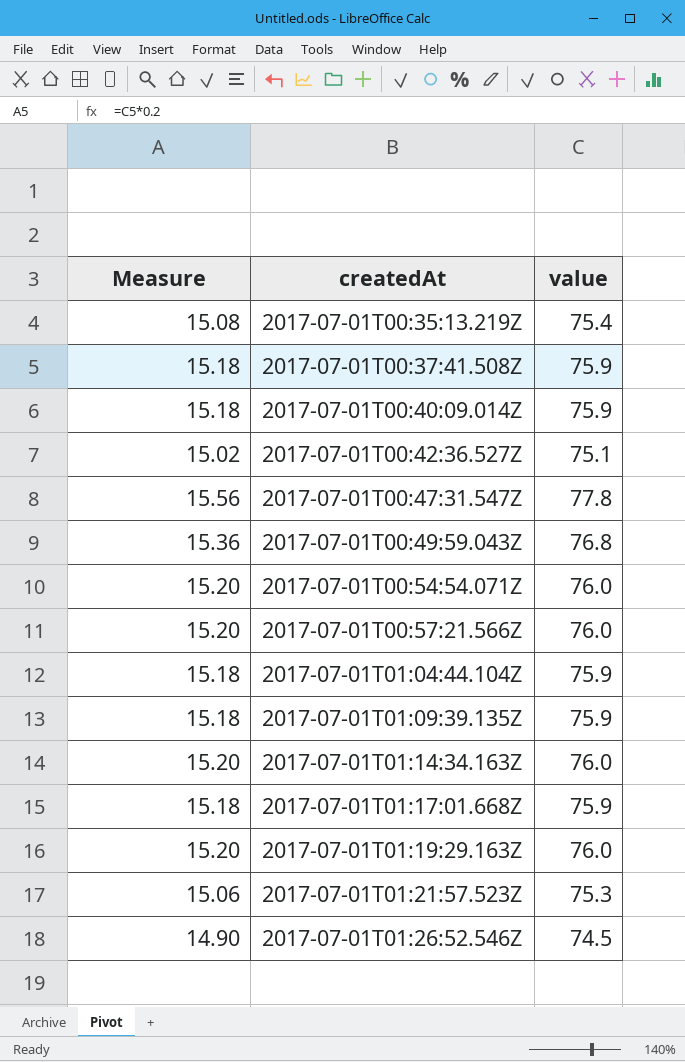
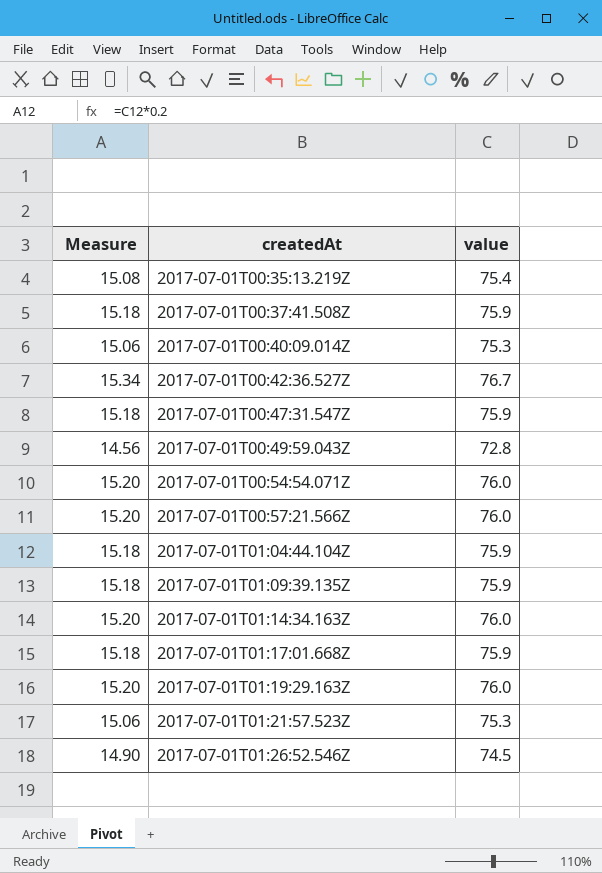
2017-07-01T00:40:09.014Z | Measure: 15.18 -> 15.06
2017-07-01T00:40:09.014Z | value: 75.9 -> 75.3
2017-07-01T00:42:36.527Z | Measure: 15.02 -> 15.34
2017-07-01T00:42:36.527Z | value: 75.1 -> 76.7
2017-07-01T00:47:31.547Z | Measure: 15.56 -> 15.18
2017-07-01T00:47:31.547Z | value: 77.8 -> 75.9
2017-07-01T00:49:59.043Z | Measure: 15.36 -> 14.56
2017-07-01T00:49:59.043Z | value: 76.8 -> 72.8

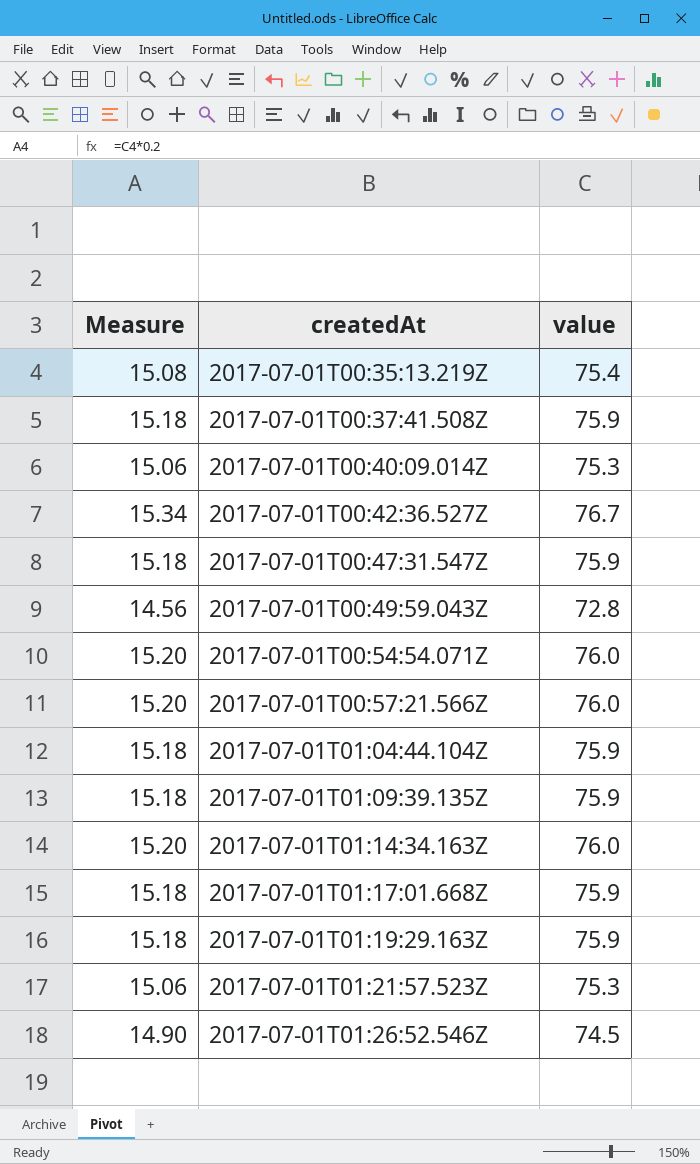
2017-07-01T01:19:29.163Z | Measure: 15.20 -> 15.18
2017-07-01T01:19:29.163Z | value: 76.0 -> 75.9

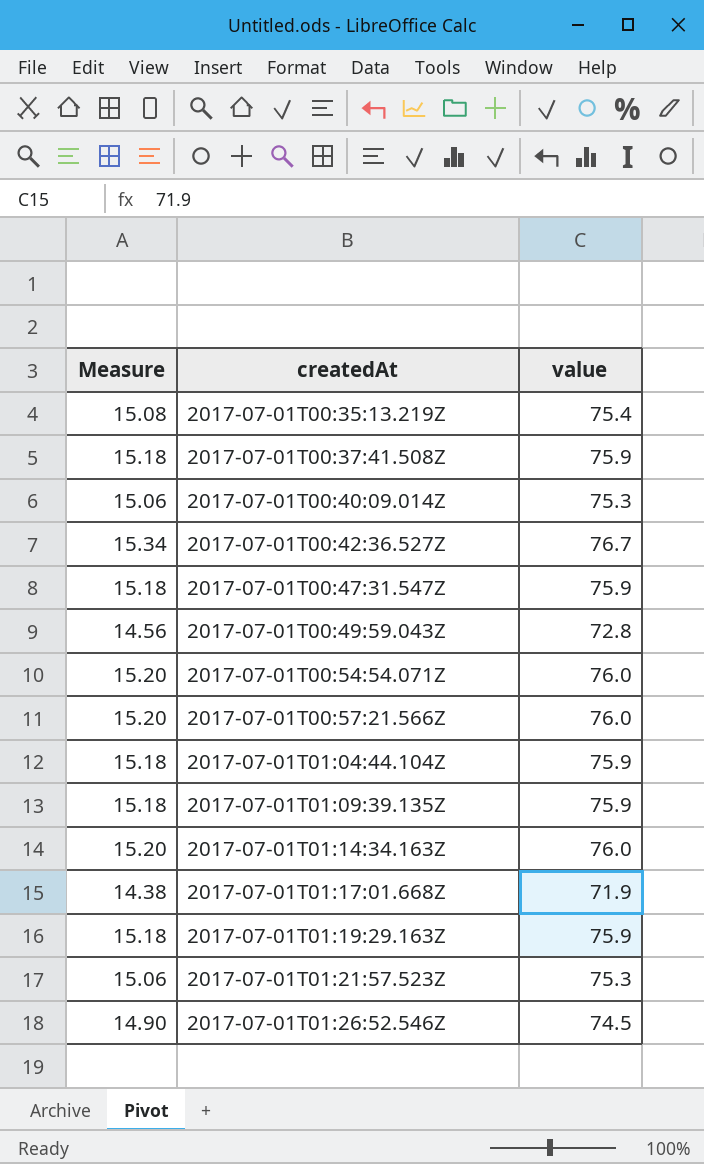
2017-07-01T01:17:01.668Z | Measure: 15.18 -> 14.38
2017-07-01T01:17:01.668Z | value: 75.9 -> 71.9

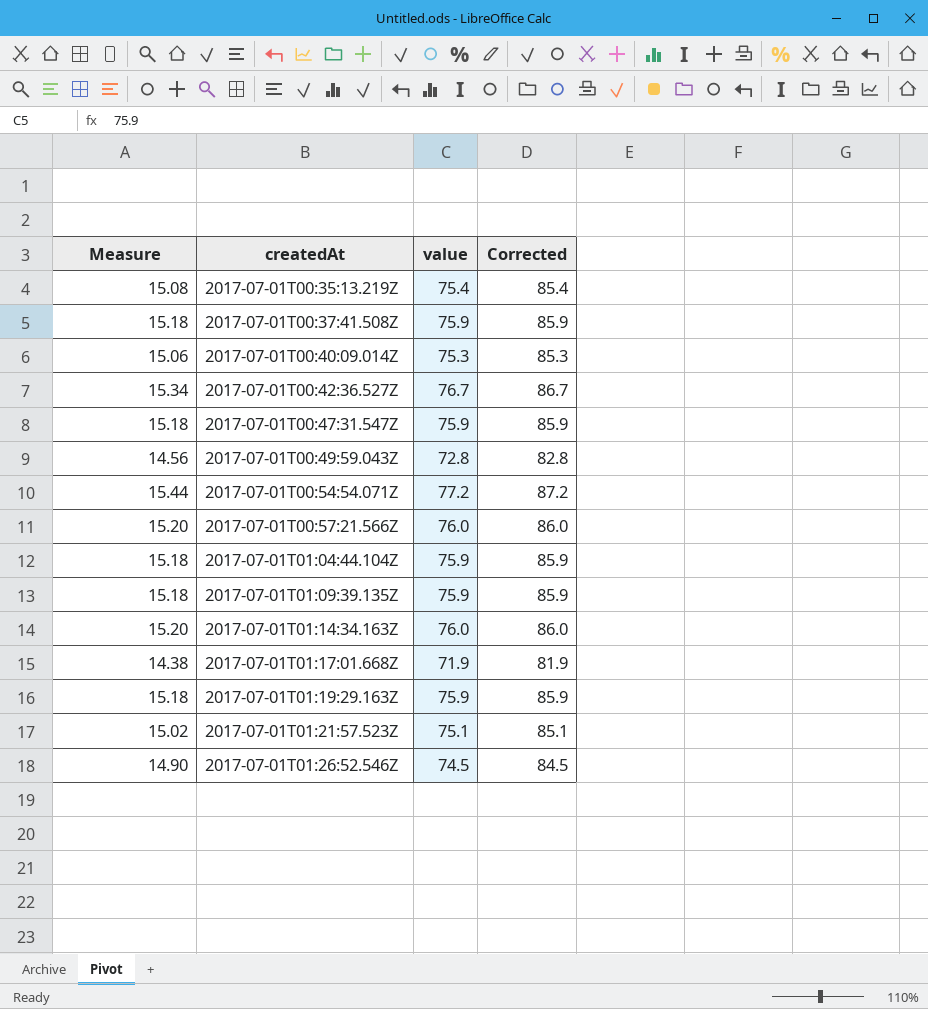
column Corrected | formula: none -> [value] + 10
2017-07-01T00:54:54.071Z | Measure: 15.20 -> 15.44
2017-07-01T00:54:54.071Z | value: 76.0 -> 77.2
2017-07-01T01:21:57.523Z | Measure: 15.06 -> 15.02
2017-07-01T01:21:57.523Z | value: 75.3 -> 75.1

